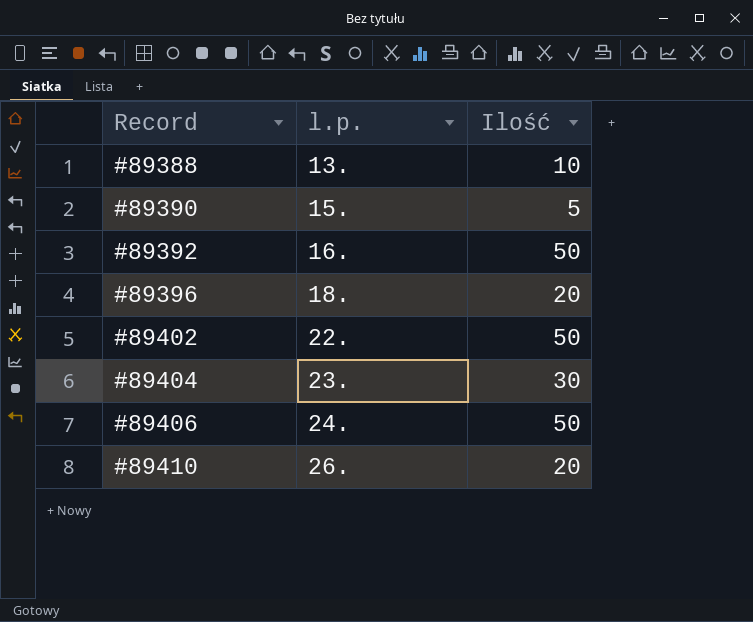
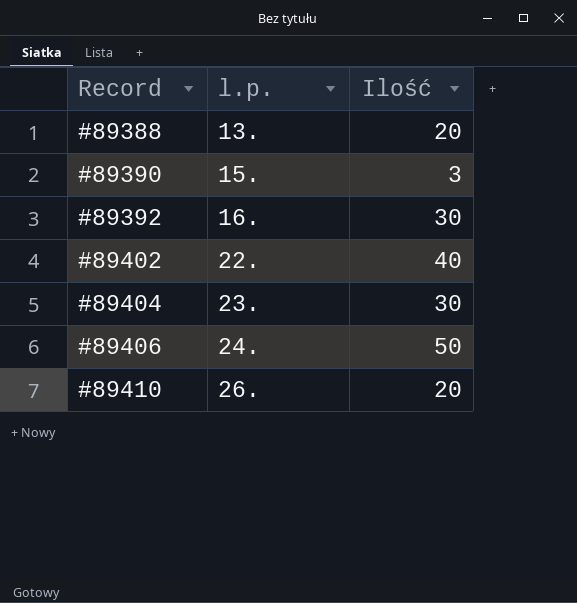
row #89396: 18. | 20 -> none
#89388 | Ilość: 10 -> 20
#89390 | Ilość: 5 -> 3
#89392 | Ilość: 50 -> 30
#89402 | Ilość: 50 -> 40

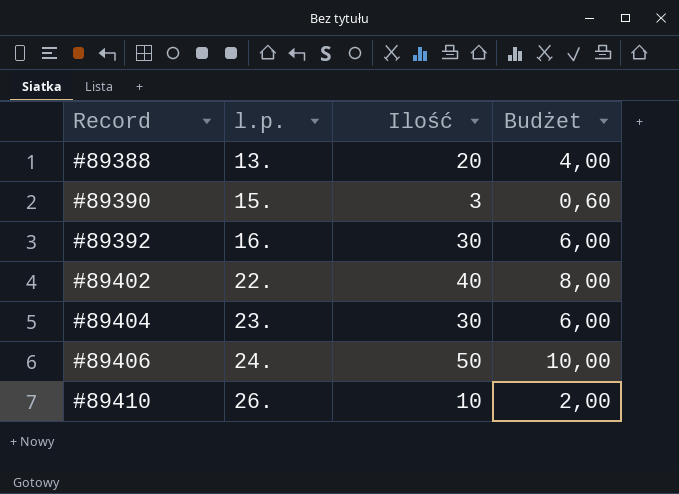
column Budżet | formula: none -> [Ilość] * 0,2
#89410 | Ilość: 20 -> 10

